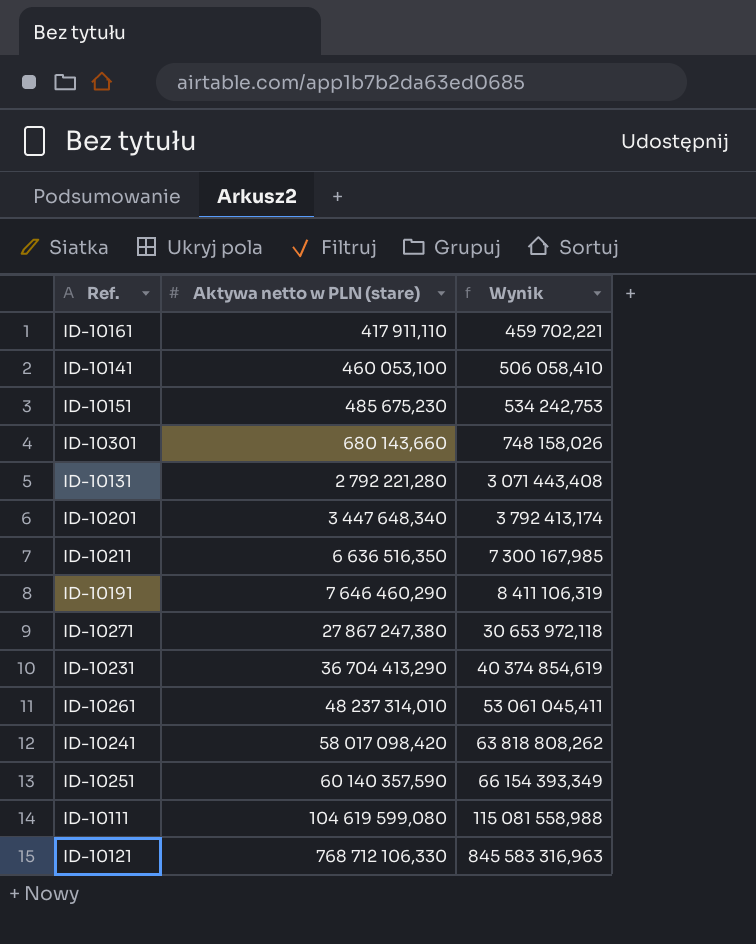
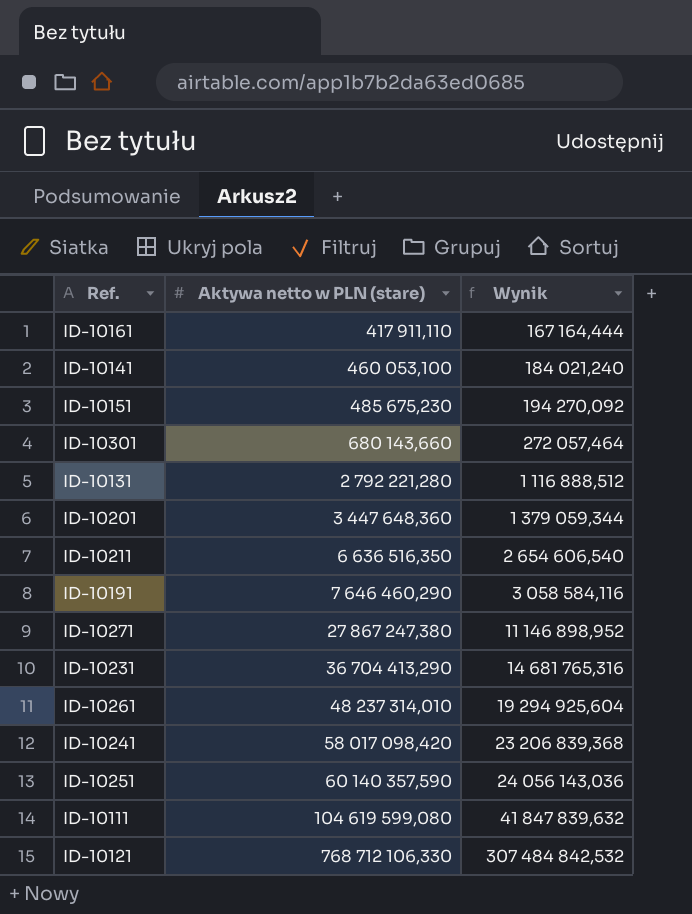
column Wynik | formula: [Aktywa netto w PLN (stare)] * 1,1 -> [Aktywa netto w PLN (stare)] * 0,4
ID-10201 | Aktywa netto w PLN (stare): 3 447 648,340 -> 3 447 648,360

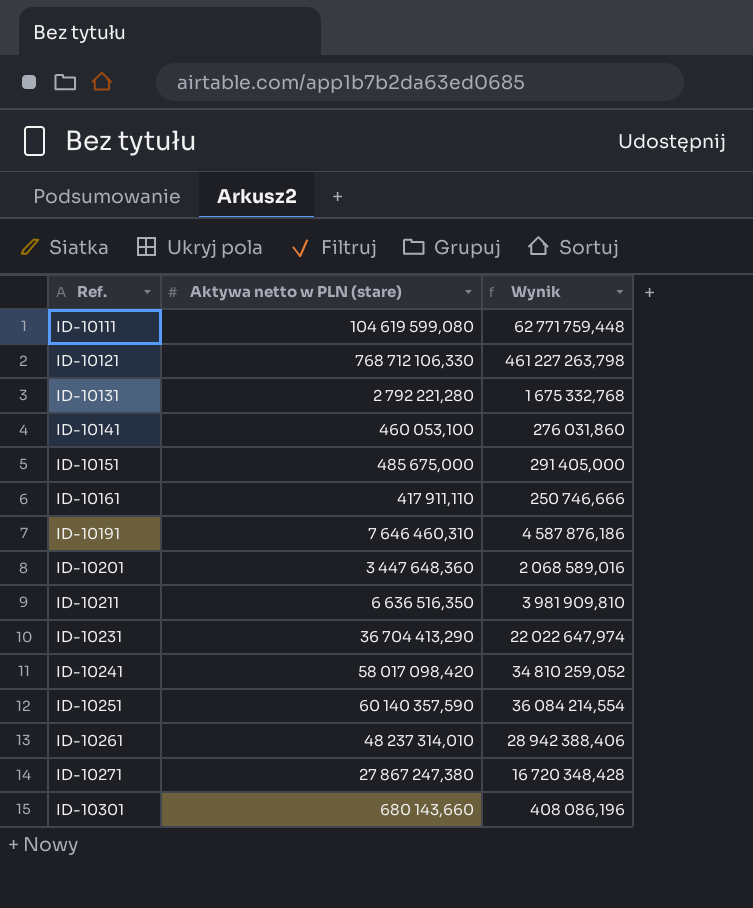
row order: Aktywa netto w PLN (stare) ascending -> Ref. ascending
column Wynik | formula: [Aktywa netto w PLN (stare)] * 0,4 -> [Aktywa netto w PLN (stare)] * 0,6
ID-10151 | Aktywa netto w PLN (stare): 485 675,230 -> 485 675,000
ID-10191 | Aktywa netto w PLN (stare): 7 646 460,290 -> 7 646 460,310

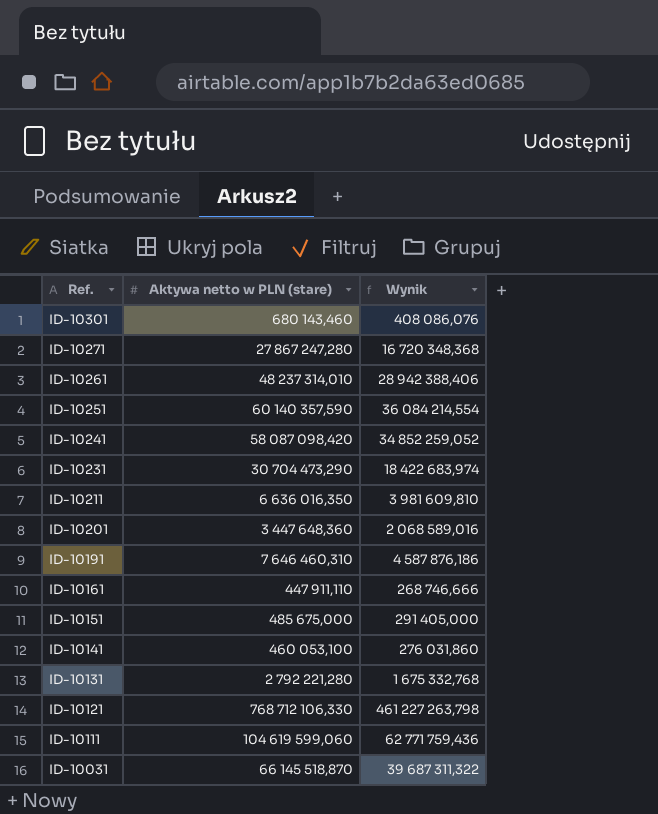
row order: Ref. ascending -> Ref. descending
ID-10301 | Aktywa netto w PLN (stare): 680 143,660 -> 680 143,460
ID-10301 | Wynik: 408 086,196 -> 408 086,076
ID-10271 | Aktywa netto w PLN (stare): 27 867 247,380 -> 27 867 247,280
ID-10271 | Wynik: 16 720 348,428 -> 16 720 348,368
ID-10241 | Aktywa netto w PLN (stare): 58 017 098,420 -> 58 087 098,420
ID-10241 | Wynik: 34 810 259,052 -> 34 852 259,052
ID-10231 | Aktywa netto w PLN (stare): 36 704 413,290 -> 30 704 473,290
ID-10231 | Wynik: 22 022 647,974 -> 18 422 683,974
ID-10211 | Aktywa netto w PLN (stare): 6 636 516,350 -> 6 636 016,350
ID-10211 | Wynik: 3 981 909,810 -> 3 981 609,810
ID-10161 | Aktywa netto w PLN (stare): 417 911,110 -> 447 911,110
ID-10161 | Wynik: 250 746,666 -> 268 746,666
ID-10111 | Aktywa netto w PLN (stare): 104 619 599,080 -> 104 619 599,060
ID-10111 | Wynik: 62 771 759,448 -> 62 771 759,436
row ID-10031: none -> 66 145 518,870 | 39 687 311,322

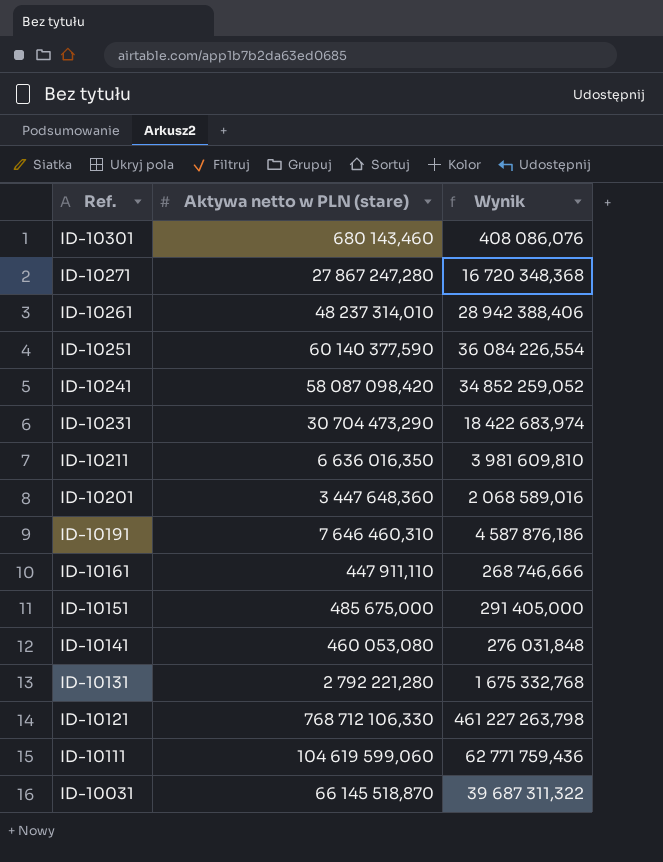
ID-10251 | Aktywa netto w PLN (stare): 60 140 357,590 -> 60 140 377,590
ID-10251 | Wynik: 36 084 214,554 -> 36 084 226,554
ID-10141 | Aktywa netto w PLN (stare): 460 053,100 -> 460 053,080
ID-10141 | Wynik: 276 031,860 -> 276 031,848

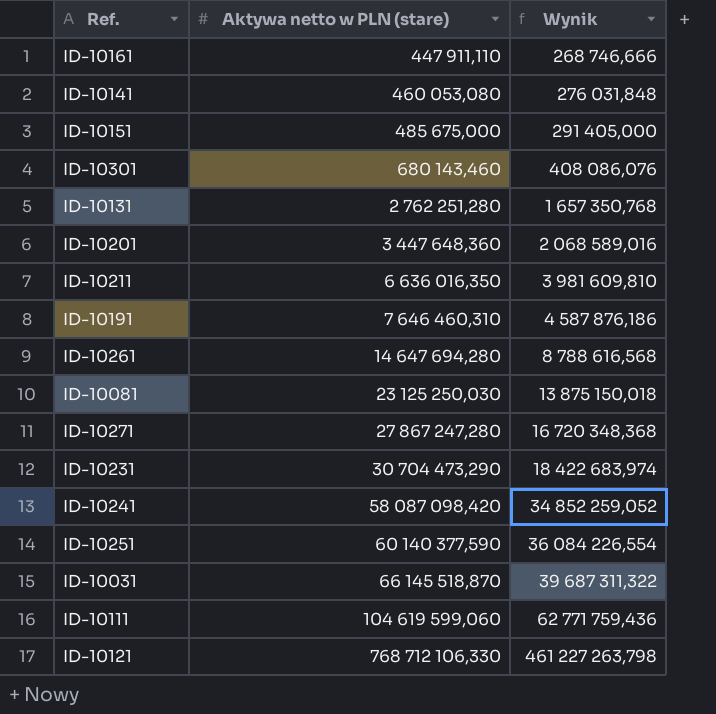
row order: Ref. descending -> Aktywa netto w PLN (stare) ascending
ID-10131 | Aktywa netto w PLN (stare): 2 792 221,280 -> 2 762 251,280
ID-10131 | Wynik: 1 675 332,768 -> 1 657 350,768
ID-10261 | Aktywa netto w PLN (stare): 48 237 314,010 -> 14 647 694,280
ID-10261 | Wynik: 28 942 388,406 -> 8 788 616,568
row ID-10081: none -> 23 125 250,030 | 13 875 150,018

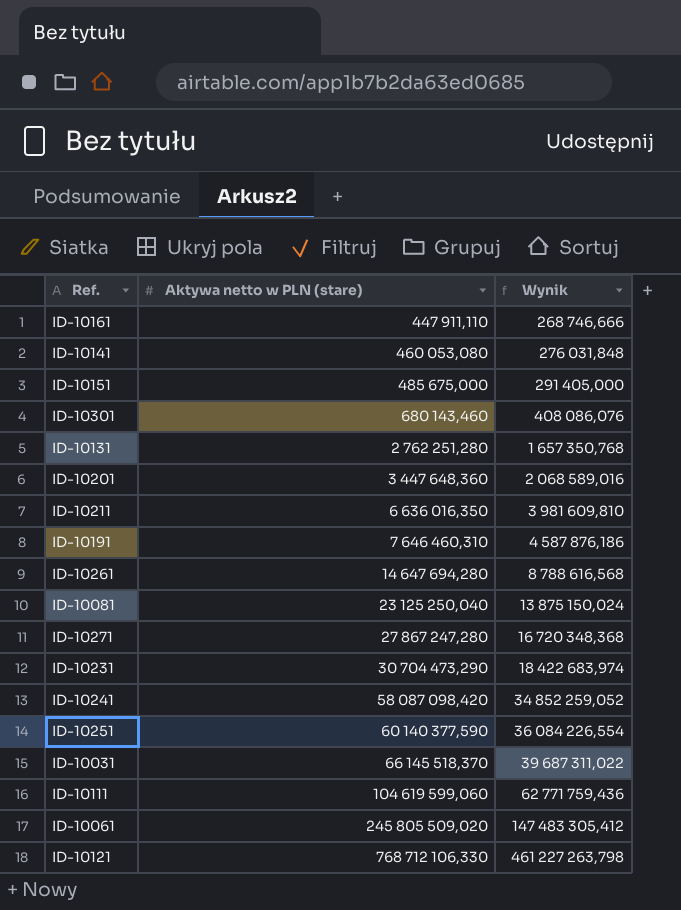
ID-10081 | Aktywa netto w PLN (stare): 23 125 250,030 -> 23 125 250,040
ID-10081 | Wynik: 13 875 150,018 -> 13 875 150,024
ID-10031 | Aktywa netto w PLN (stare): 66 145 518,870 -> 66 145 518,370
ID-10031 | Wynik: 39 687 311,322 -> 39 687 311,022
row ID-10061: none -> 245 805 509,020 | 147 483 305,412

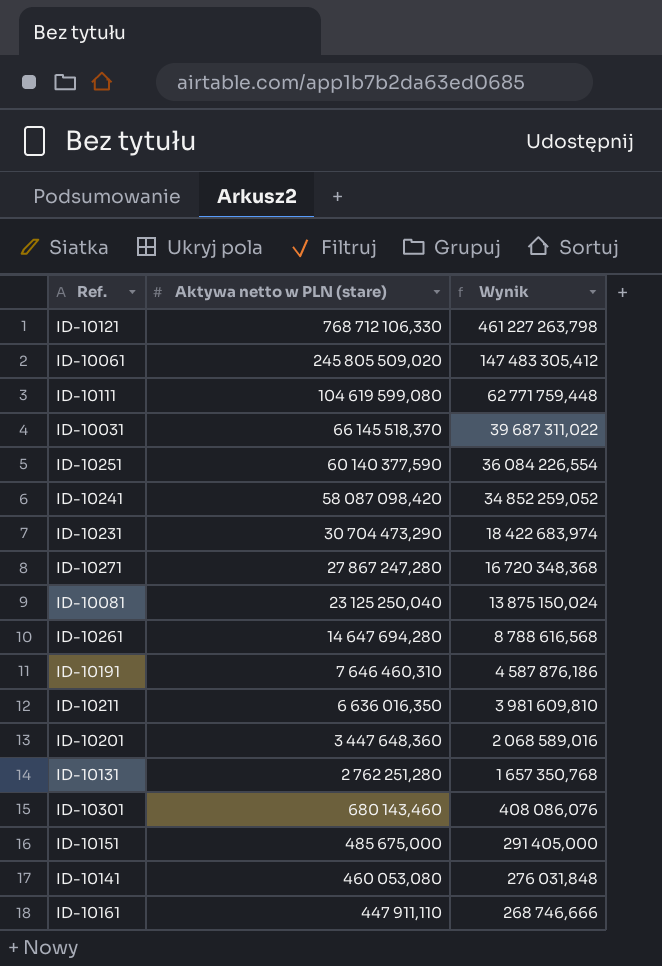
row order: Aktywa netto w PLN (stare) ascending -> Aktywa netto w PLN (stare) descending
ID-10111 | Aktywa netto w PLN (stare): 104 619 599,060 -> 104 619 599,080
ID-10111 | Wynik: 62 771 759,436 -> 62 771 759,448

